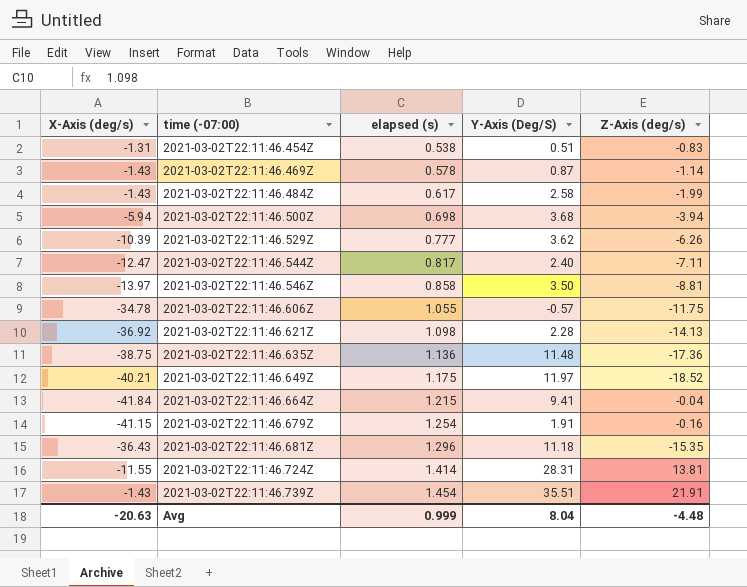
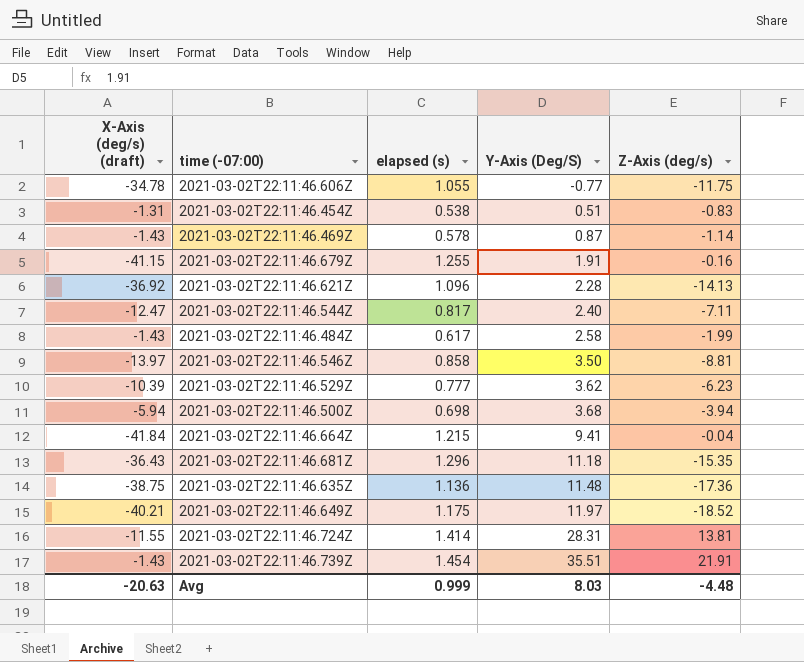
row order: time (-07:00) ascending -> Y-Axis (Deg/S) ascending
column name: X-Axis (deg/s) -> X-Axis (deg/s) (draft)
2021-03-02T22:11:46.606Z | Y-Axis (Deg/S): -0.57 -> -0.77
2021-03-02T22:11:46.679Z | elapsed (s): 1.254 -> 1.255
2021-03-02T22:11:46.621Z | elapsed (s): 1.098 -> 1.096
2021-03-02T22:11:46.529Z | Z-Axis (deg/s): -6.26 -> -6.23
Avg | Y-Axis (Deg/S): 8.04 -> 8.03

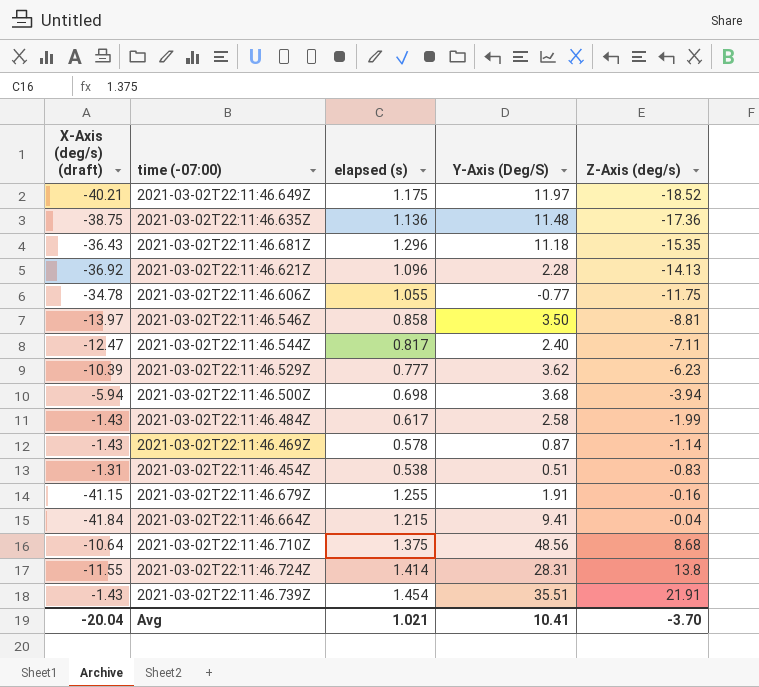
row order: Y-Axis (Deg/S) ascending -> Z-Axis (deg/s) ascending
row 2021-03-02T22:11:46.710Z: none -> -10.64 | 1.375 | 48.56 | 8.68
2021-03-02T22:11:46.724Z | Z-Axis (deg/s): 13.81 -> 13.8
Avg | X-Axis (deg/s) (draft): -20.63 -> -20.04
Avg | elapsed (s): 0.999 -> 1.021
Avg | Y-Axis (Deg/S): 8.03 -> 10.41
Avg | Z-Axis (deg/s): -4.48 -> -3.70

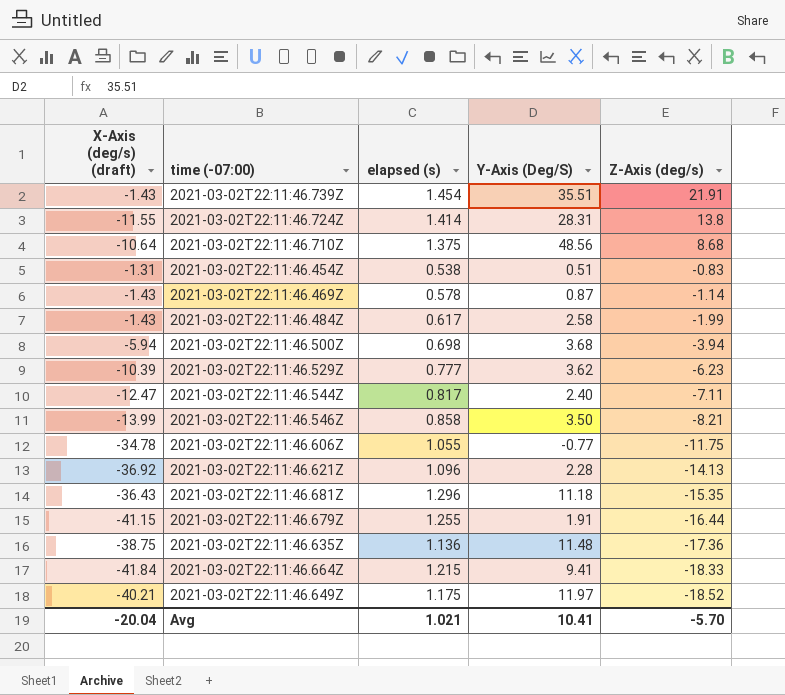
row order: Z-Axis (deg/s) ascending -> Z-Axis (deg/s) descending
2021-03-02T22:11:46.546Z | X-Axis (deg/s) (draft): -13.97 -> -13.99
2021-03-02T22:11:46.546Z | Z-Axis (deg/s): -8.81 -> -8.21
2021-03-02T22:11:46.679Z | Z-Axis (deg/s): -0.16 -> -16.44
2021-03-02T22:11:46.664Z | Z-Axis (deg/s): -0.04 -> -18.33
Avg | Z-Axis (deg/s): -3.70 -> -5.70

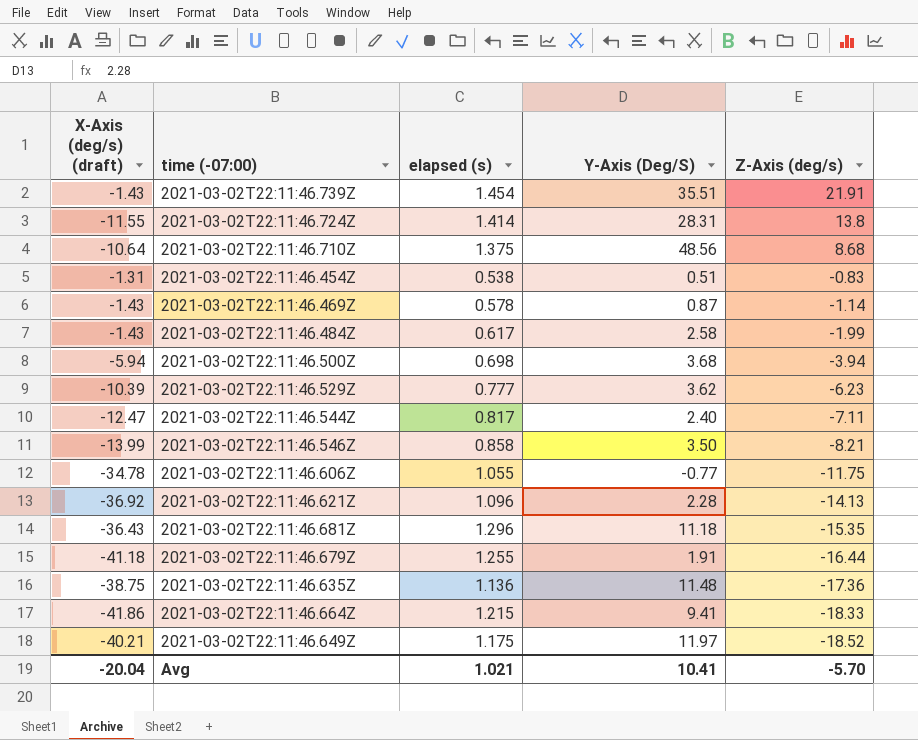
2021-03-02T22:11:46.679Z | X-Axis (deg/s) (draft): -41.15 -> -41.18
2021-03-02T22:11:46.664Z | X-Axis (deg/s) (draft): -41.84 -> -41.86

